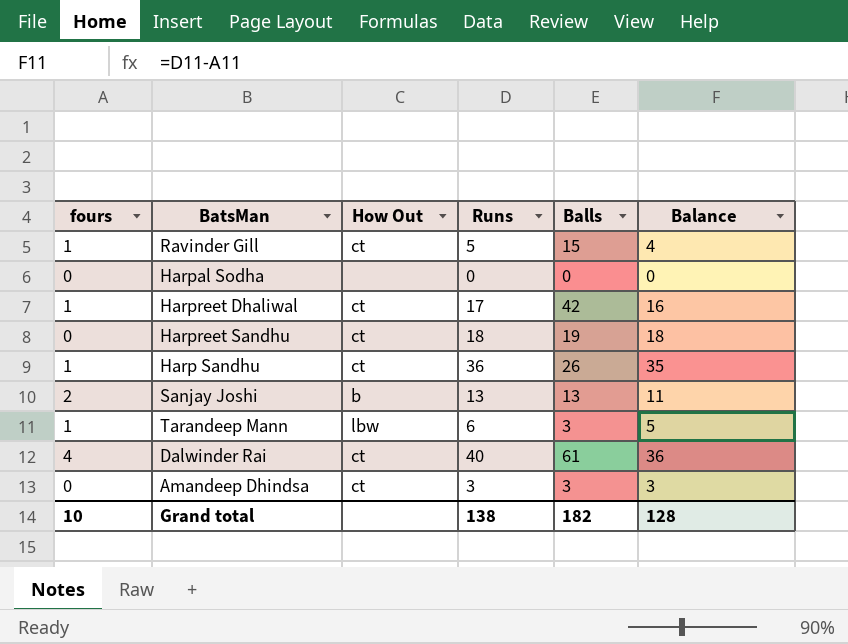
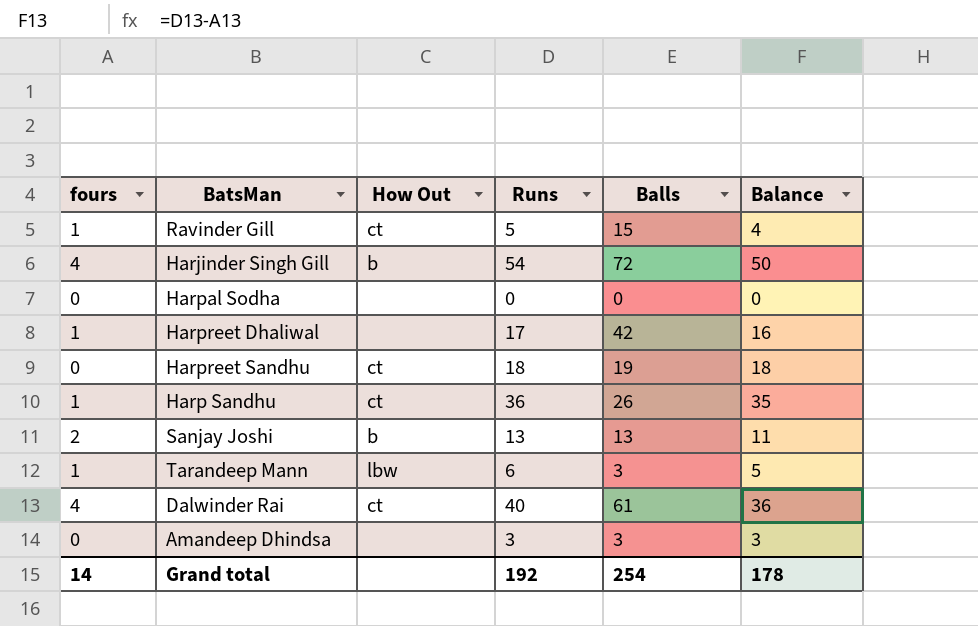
row Harjinder Singh Gill: none -> 4 | b | 54 | 72 | 50
Harpreet Dhaliwal | How Out: ct -> none
Amandeep Dhindsa | How Out: ct -> none
Grand total | fours: 10 -> 14
Grand total | Runs: 138 -> 192
Grand total | Balls: 182 -> 254
Grand total | Balance: 128 -> 178

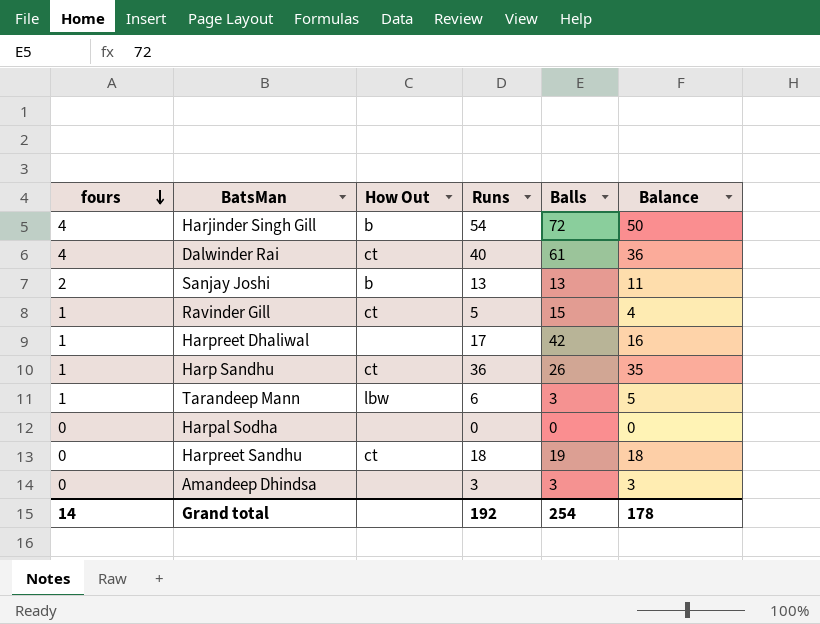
row order: none -> fours descending

